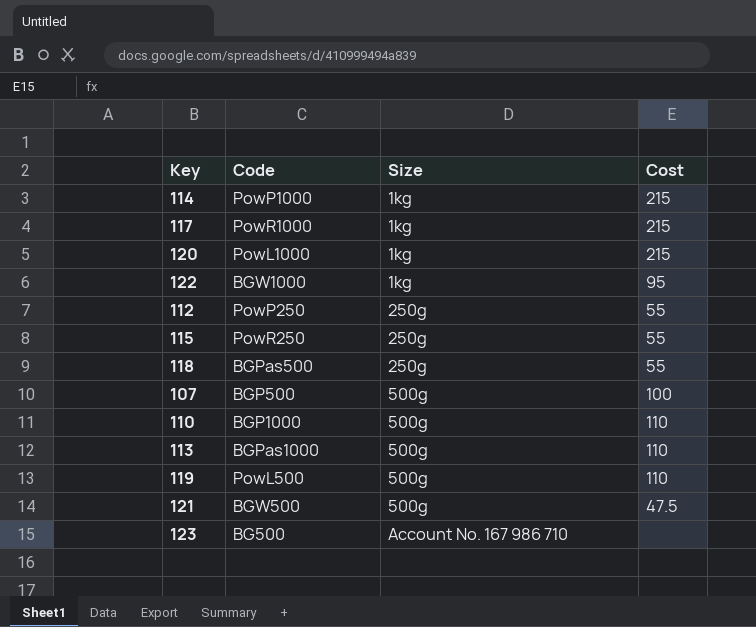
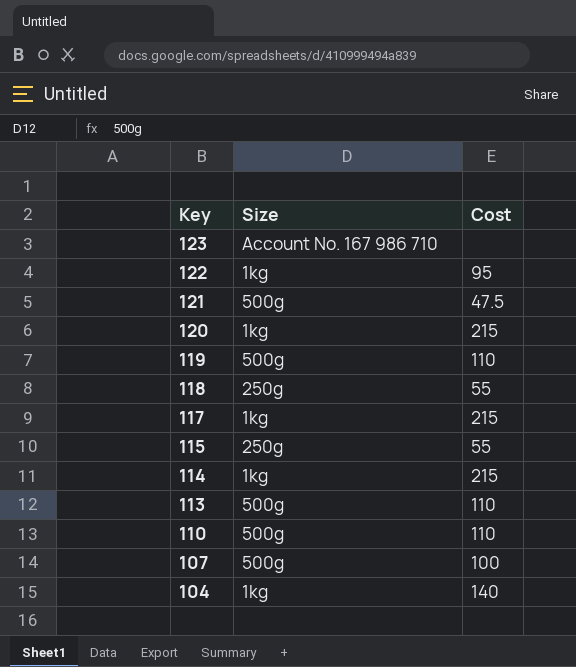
row order: Size ascending -> Key descending
column Code | position: 2 -> none
row 112: PowP250 | 250g | 55 -> none
row 104: none -> 1kg | 140

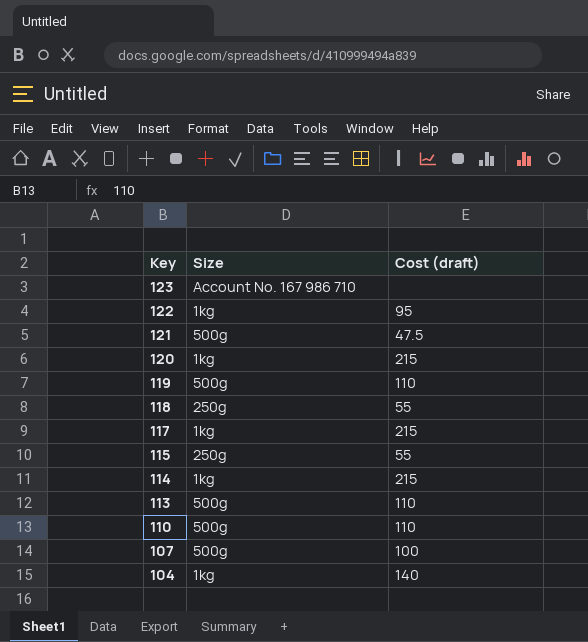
column name: Cost -> Cost (draft)

